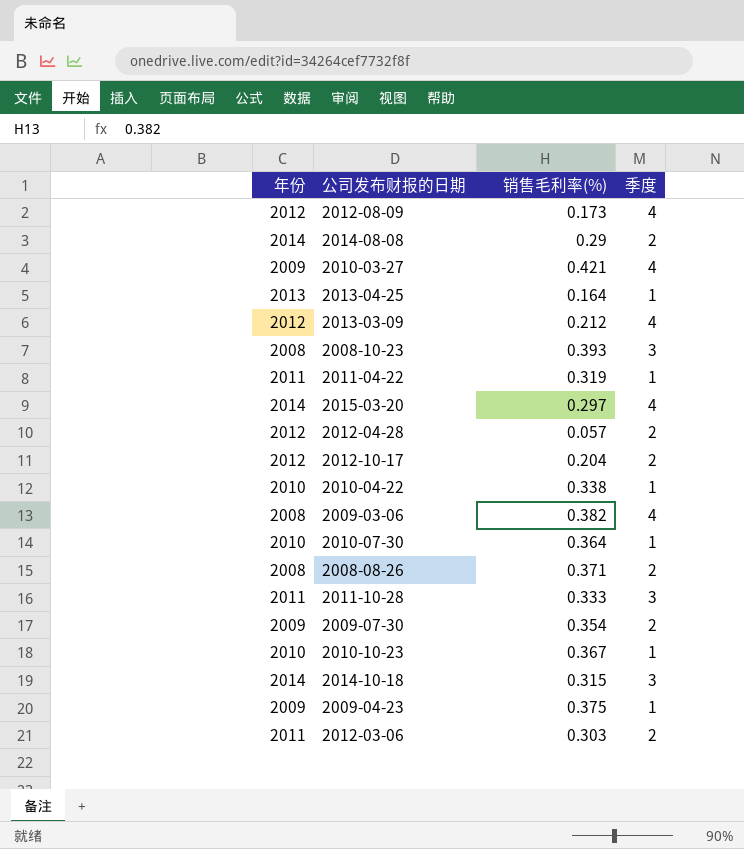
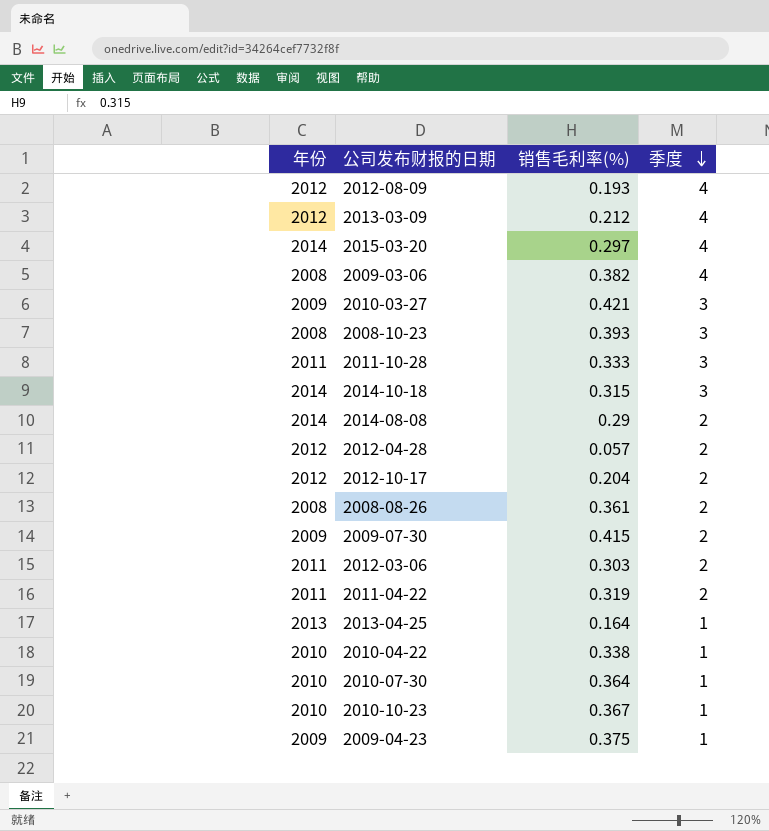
row order: none -> 季度 descending
2012-08-09 | 销售毛利率(%): 0.173 -> 0.193
2010-03-27 | 季度: 4 -> 3
2008-08-26 | 销售毛利率(%): 0.371 -> 0.361
2009-07-30 | 销售毛利率(%): 0.354 -> 0.415
2011-04-22 | 季度: 1 -> 2

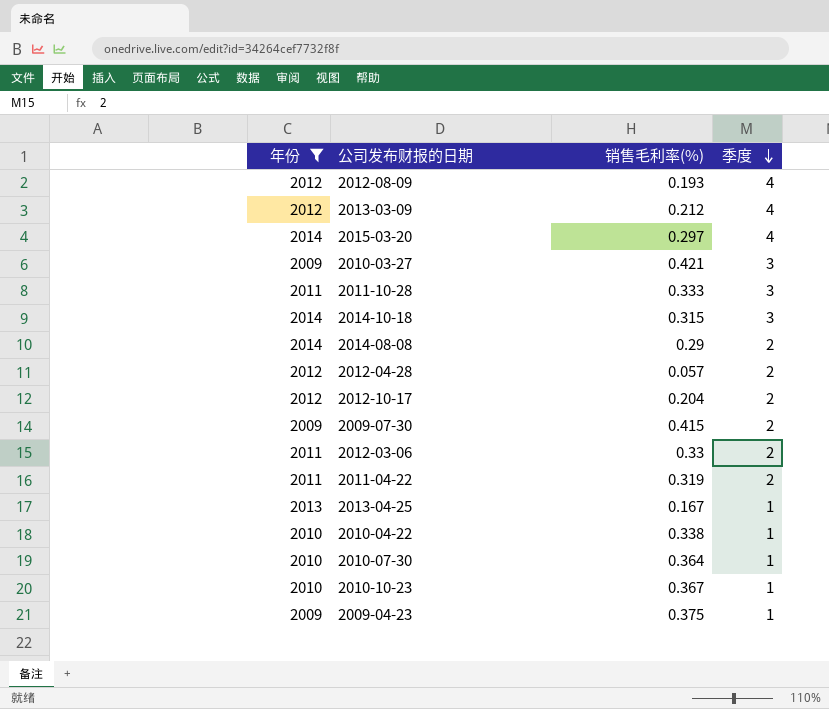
filter: none -> 年份 != 2008
2012-03-06 | 销售毛利率(%): 0.303 -> 0.33
2013-04-25 | 销售毛利率(%): 0.164 -> 0.167

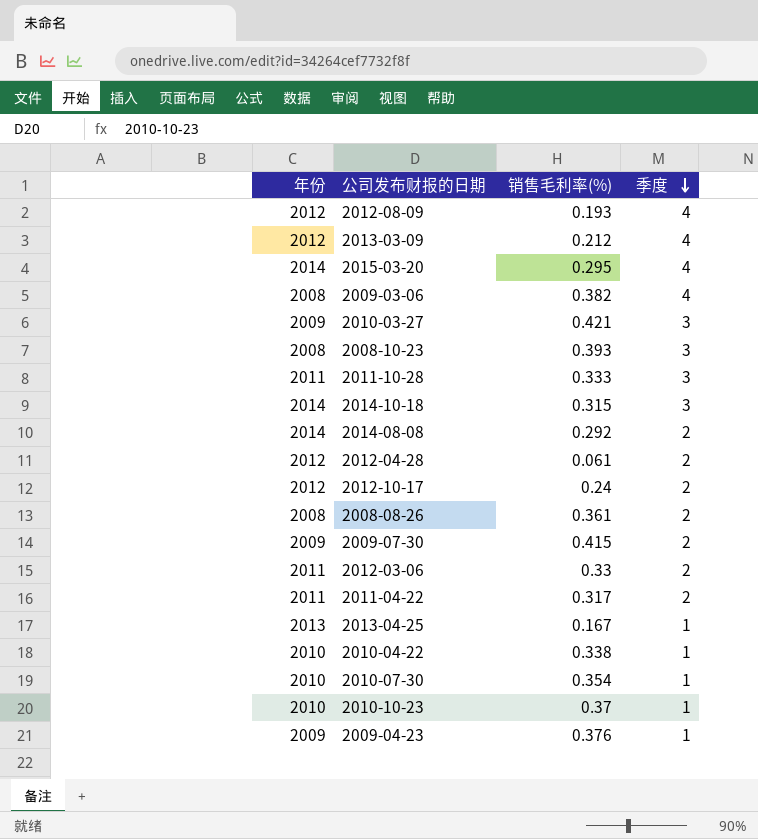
filter: 年份 != 2008 -> none
2015-03-20 | 销售毛利率(%): 0.297 -> 0.295
2014-08-08 | 销售毛利率(%): 0.29 -> 0.292
2012-04-28 | 销售毛利率(%): 0.057 -> 0.061
2012-10-17 | 销售毛利率(%): 0.204 -> 0.24
2011-04-22 | 销售毛利率(%): 0.319 -> 0.317
2010-07-30 | 销售毛利率(%): 0.364 -> 0.354
2010-10-23 | 销售毛利率(%): 0.367 -> 0.37
2009-04-23 | 销售毛利率(%): 0.375 -> 0.376

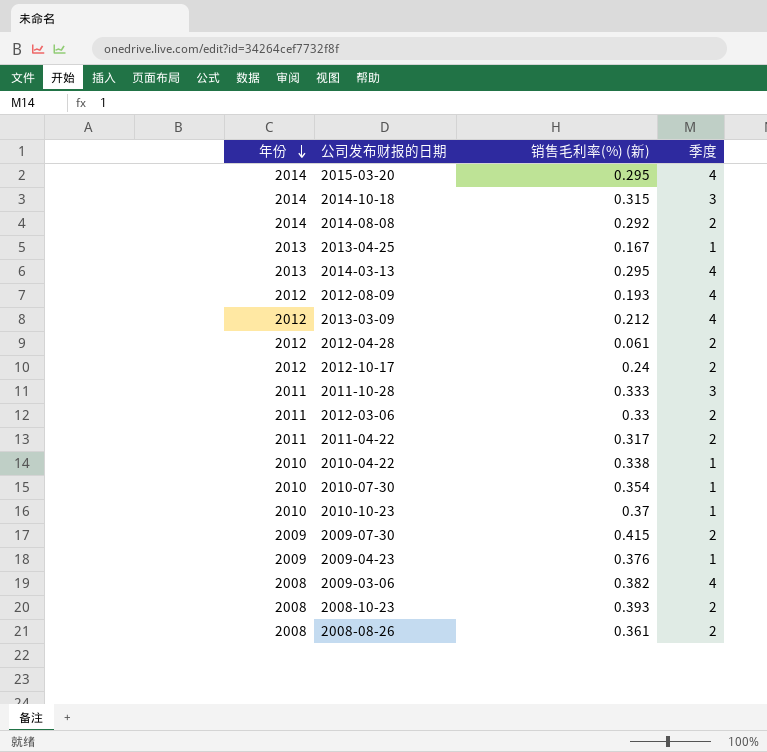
row order: 季度 descending -> 年份 descending
column name: 销售毛利率(%) -> 销售毛利率(%) (新)
row 2010-03-27: 2009 | 0.421 | 3 -> none
row 2014-03-13: none -> 2013 | 0.295 | 4
2008-10-23 | 季度: 3 -> 2

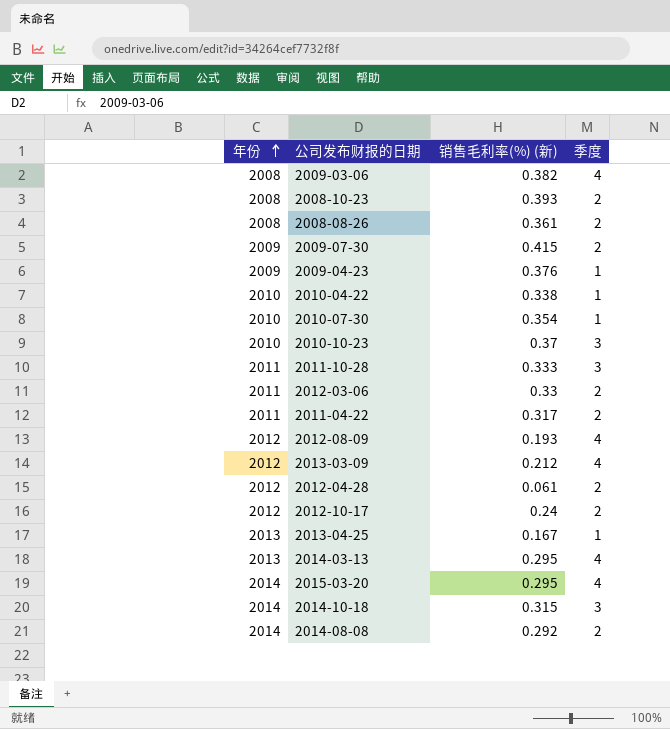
row order: 年份 descending -> 年份 ascending
2010-10-23 | 季度: 1 -> 3

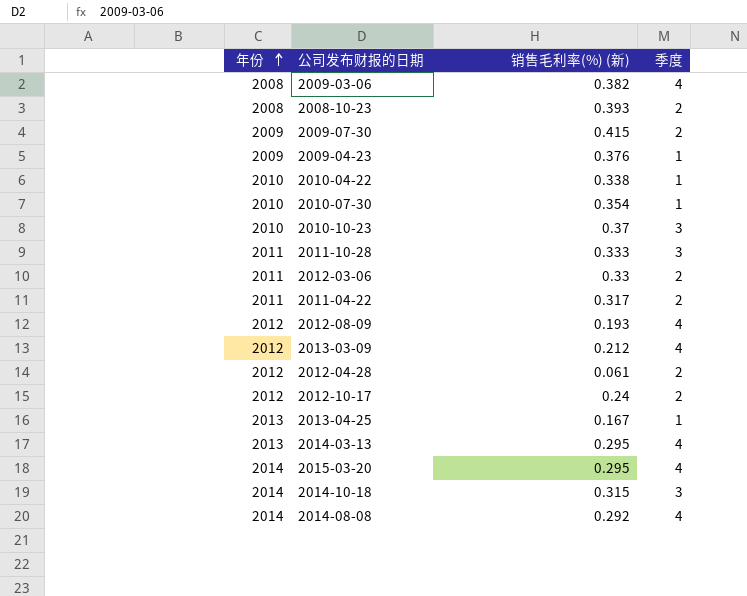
row 2008-08-26: 2008 | 0.361 | 2 -> none
2014-08-08 | 季度: 2 -> 4

